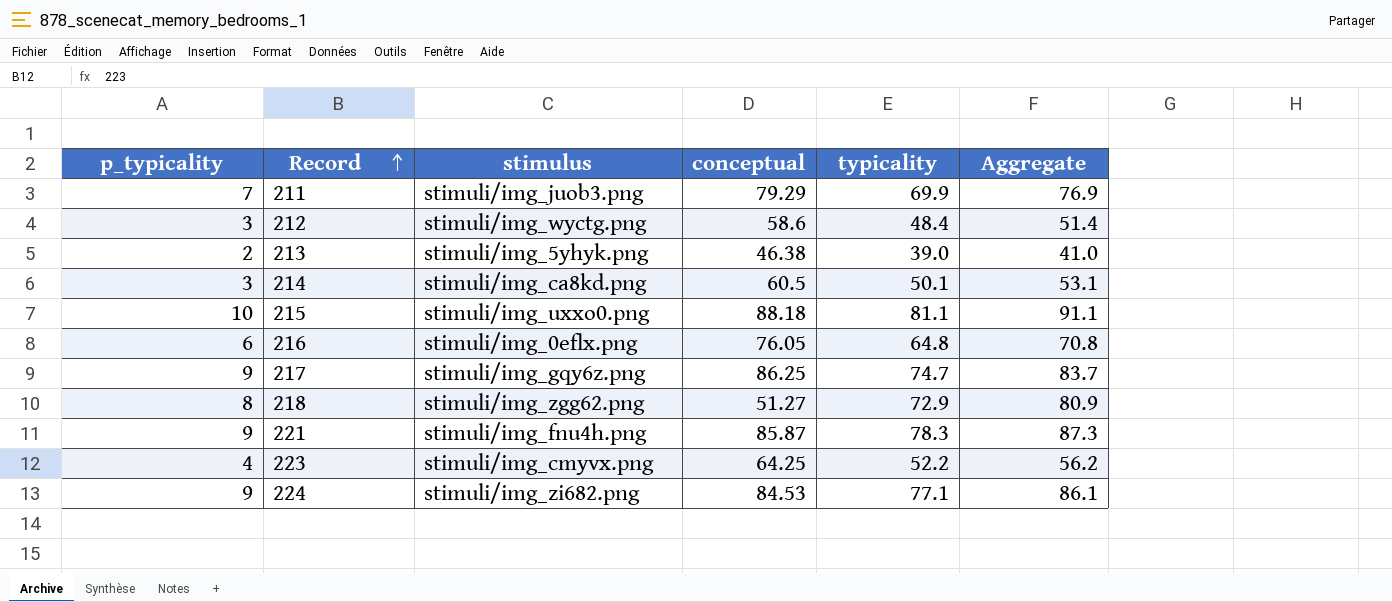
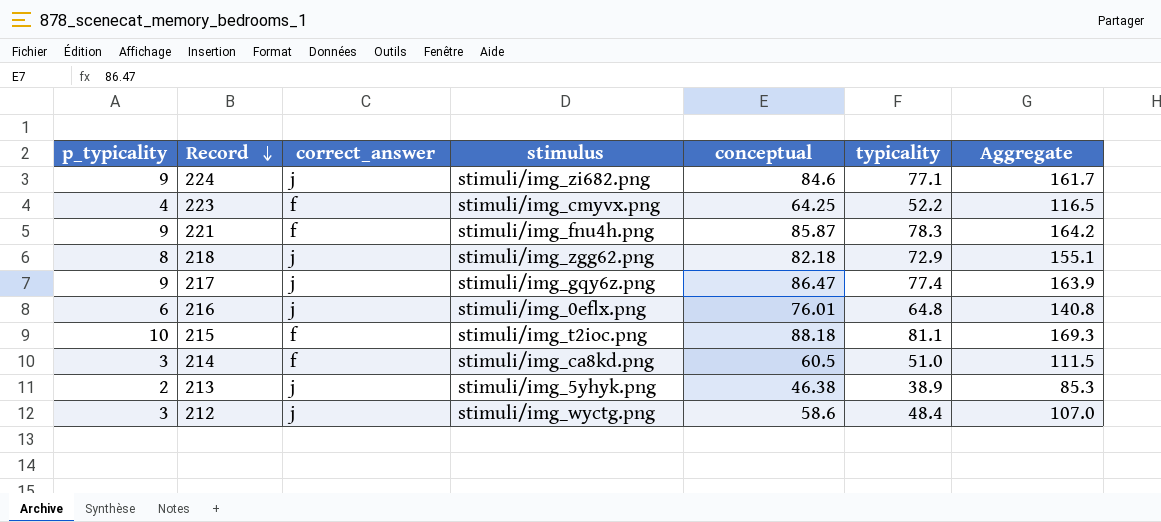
row order: Record ascending -> Record descending
column correct_answer | position: none -> 3
column Aggregate | formula: [p_typicality] + [typicality] -> [conceptual] + [typicality]
row 211: 7 | stimuli/img_juob3.png | 79.29 | 69.9 | 76.9 -> none
224 | conceptual: 84.53 -> 84.6
218 | conceptual: 51.27 -> 82.18
217 | conceptual: 86.25 -> 86.47
217 | typicality: 74.7 -> 77.4
216 | conceptual: 76.05 -> 76.01
215 | stimulus: stimuli/img_uxxo0.png -> stimuli/img_t2ioc.png
214 | typicality: 50.1 -> 51.0
213 | typicality: 39.0 -> 38.9

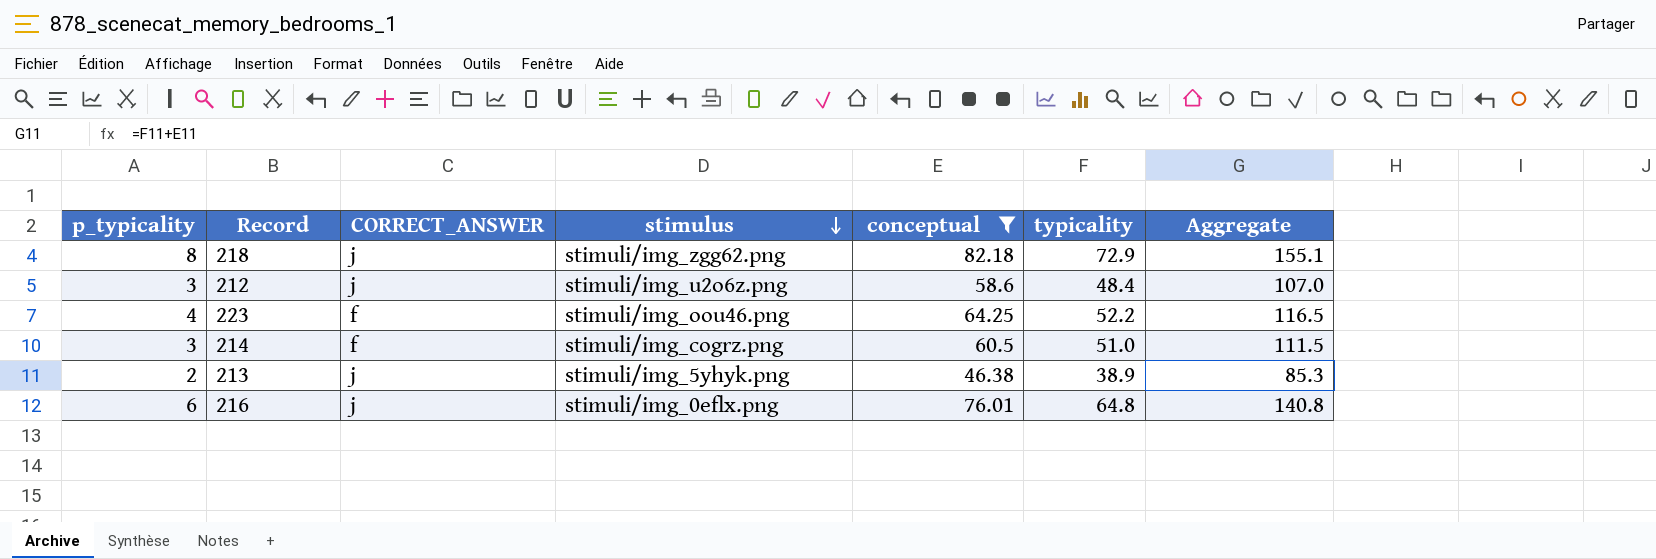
filter: none -> conceptual <= 82.18
row order: Record descending -> stimulus descending
column name: correct_answer -> CORRECT_ANSWER
212 | stimulus: stimuli/img_wyctg.png -> stimuli/img_u2o6z.png
223 | stimulus: stimuli/img_cmyvx.png -> stimuli/img_oou46.png
214 | stimulus: stimuli/img_ca8kd.png -> stimuli/img_cogrz.png

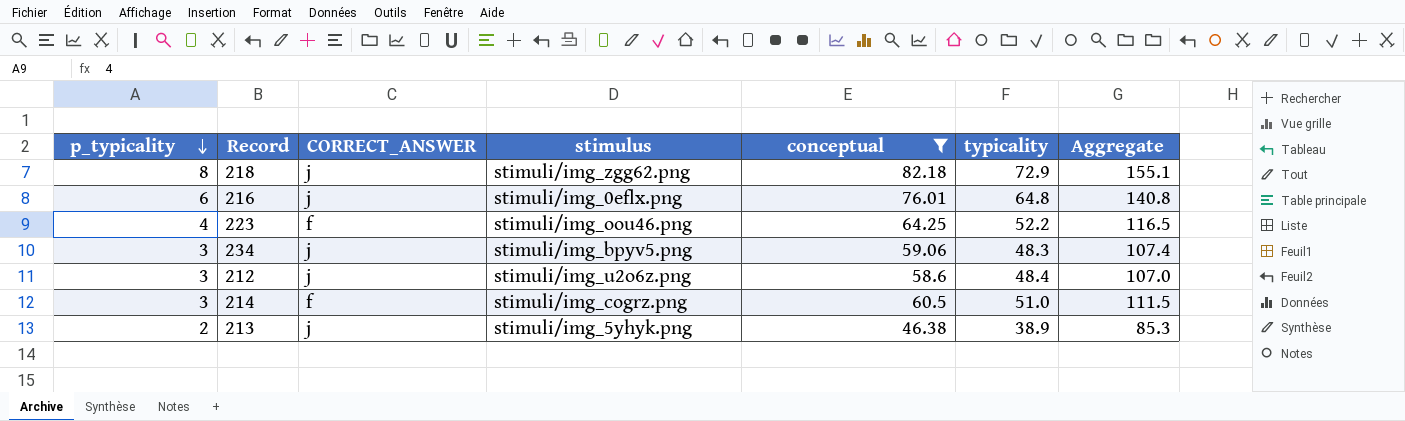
row order: stimulus descending -> p_typicality descending
row 234: none -> 3 | j | stimuli/img_bpyv5.png | 59.06 | 48.3 | 107.4

